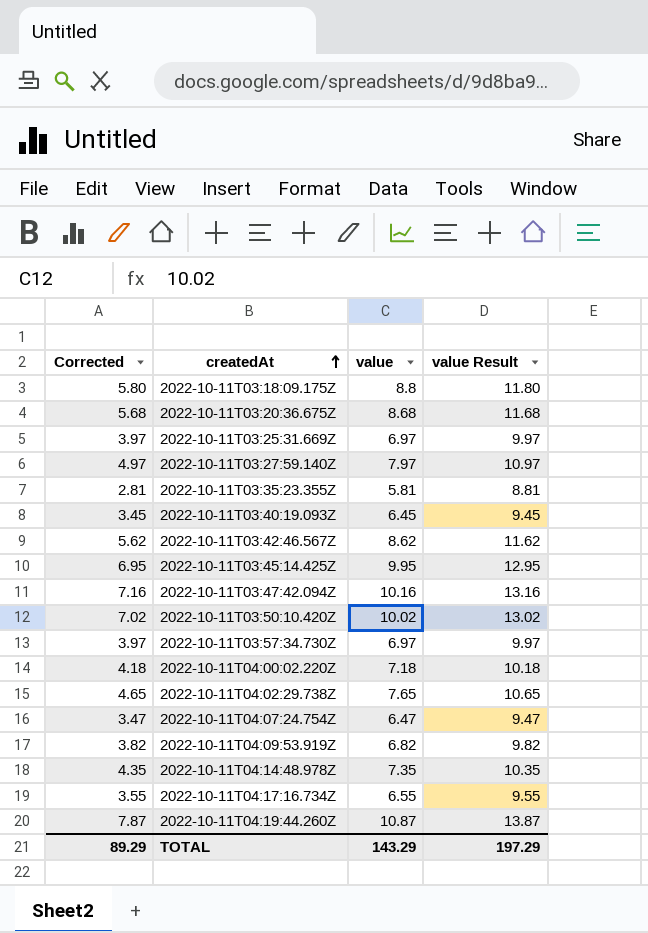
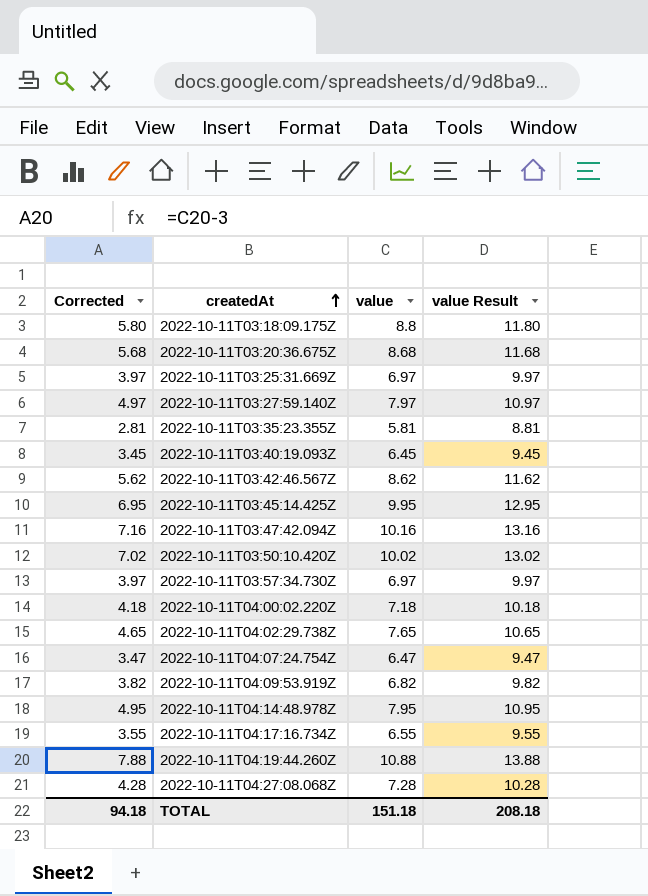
2022-10-11T04:14:48.978Z | Corrected: 4.35 -> 4.95
2022-10-11T04:14:48.978Z | value: 7.35 -> 7.95
2022-10-11T04:14:48.978Z | value Result: 10.35 -> 10.95
2022-10-11T04:19:44.260Z | Corrected: 7.87 -> 7.88
2022-10-11T04:19:44.260Z | value: 10.87 -> 10.88
2022-10-11T04:19:44.260Z | value Result: 13.87 -> 13.88
row 2022-10-11T04:27:08.068Z: none -> 4.28 | 7.28 | 10.28
TOTAL | Corrected: 89.29 -> 94.18
TOTAL | value: 143.29 -> 151.18
TOTAL | value Result: 197.29 -> 208.18

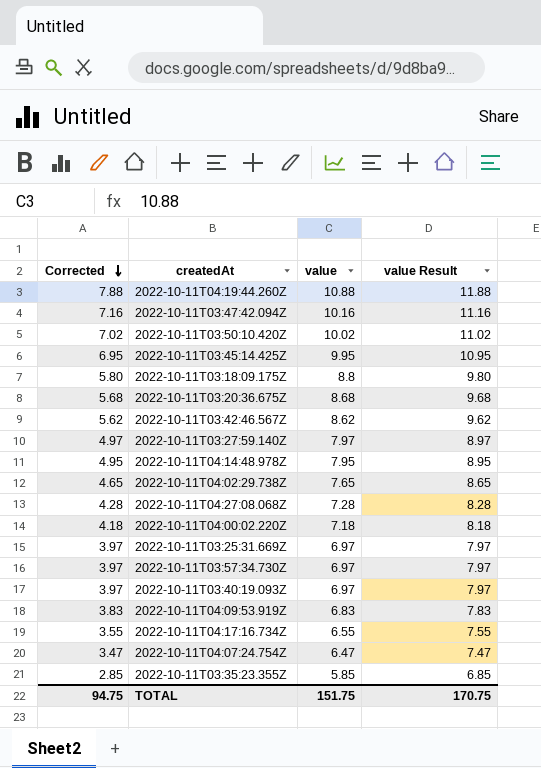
row order: createdAt ascending -> Corrected descending
column value Result | formula: [value] + 3 -> [value] + 1
2022-10-11T03:40:19.093Z | Corrected: 3.45 -> 3.97
2022-10-11T03:40:19.093Z | value: 6.45 -> 6.97
2022-10-11T04:09:53.919Z | Corrected: 3.82 -> 3.83
2022-10-11T04:09:53.919Z | value: 6.82 -> 6.83
2022-10-11T03:35:23.355Z | Corrected: 2.81 -> 2.85
2022-10-11T03:35:23.355Z | value: 5.81 -> 5.85
TOTAL | Corrected: 94.18 -> 94.75
TOTAL | value: 151.18 -> 151.75
TOTAL | value Result: 208.18 -> 170.75

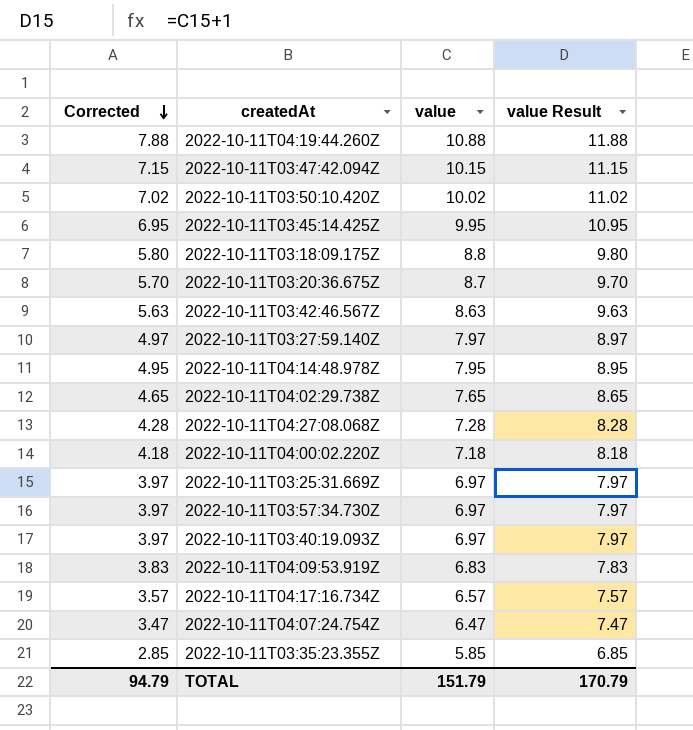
2022-10-11T03:47:42.094Z | Corrected: 7.16 -> 7.15
2022-10-11T03:47:42.094Z | value: 10.16 -> 10.15
2022-10-11T03:47:42.094Z | value Result: 11.16 -> 11.15
2022-10-11T03:20:36.675Z | Corrected: 5.68 -> 5.70
2022-10-11T03:20:36.675Z | value: 8.68 -> 8.7
2022-10-11T03:20:36.675Z | value Result: 9.68 -> 9.70
2022-10-11T03:42:46.567Z | Corrected: 5.62 -> 5.63
2022-10-11T03:42:46.567Z | value: 8.62 -> 8.63
2022-10-11T03:42:46.567Z | value Result: 9.62 -> 9.63
2022-10-11T04:17:16.734Z | Corrected: 3.55 -> 3.57
2022-10-11T04:17:16.734Z | value: 6.55 -> 6.57
2022-10-11T04:17:16.734Z | value Result: 7.55 -> 7.57
TOTAL | Corrected: 94.75 -> 94.79
TOTAL | value: 151.75 -> 151.79
TOTAL | value Result: 170.75 -> 170.79

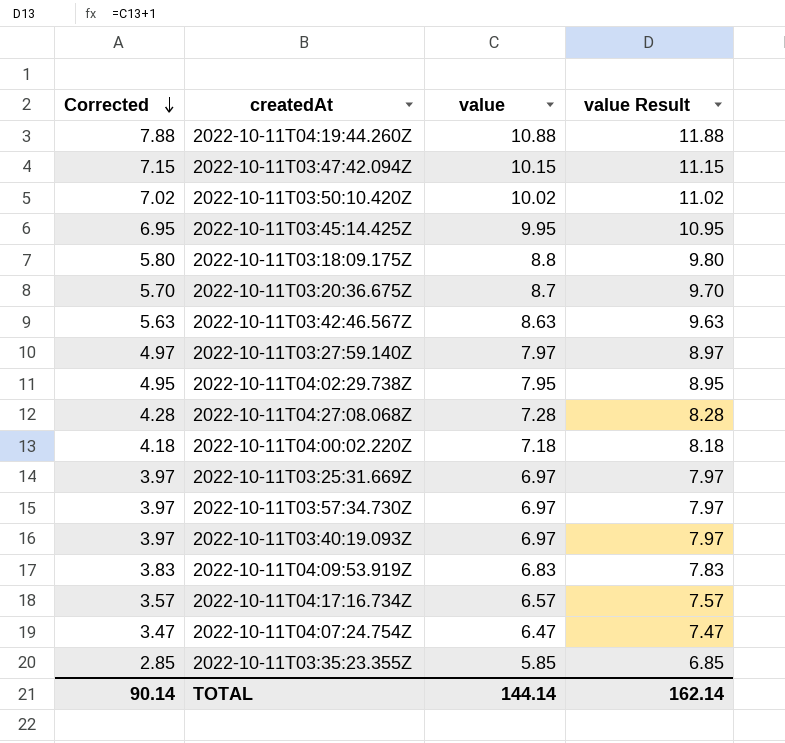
row 2022-10-11T04:14:48.978Z: 4.95 | 7.95 | 8.95 -> none
2022-10-11T04:02:29.738Z | Corrected: 4.65 -> 4.95
2022-10-11T04:02:29.738Z | value: 7.65 -> 7.95
2022-10-11T04:02:29.738Z | value Result: 8.65 -> 8.95
TOTAL | Corrected: 94.79 -> 90.14
TOTAL | value: 151.79 -> 144.14
TOTAL | value Result: 170.79 -> 162.14

